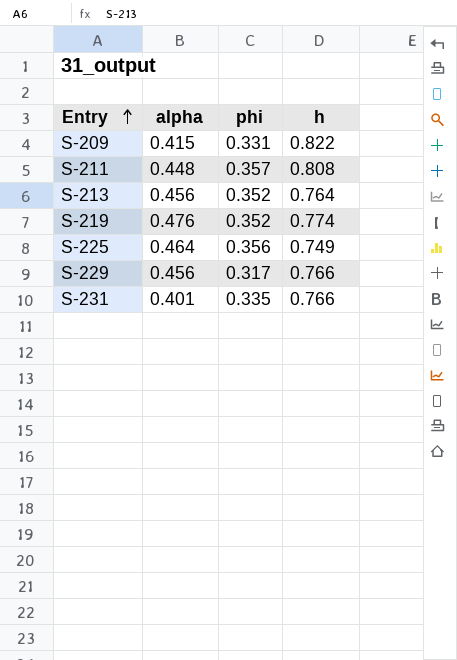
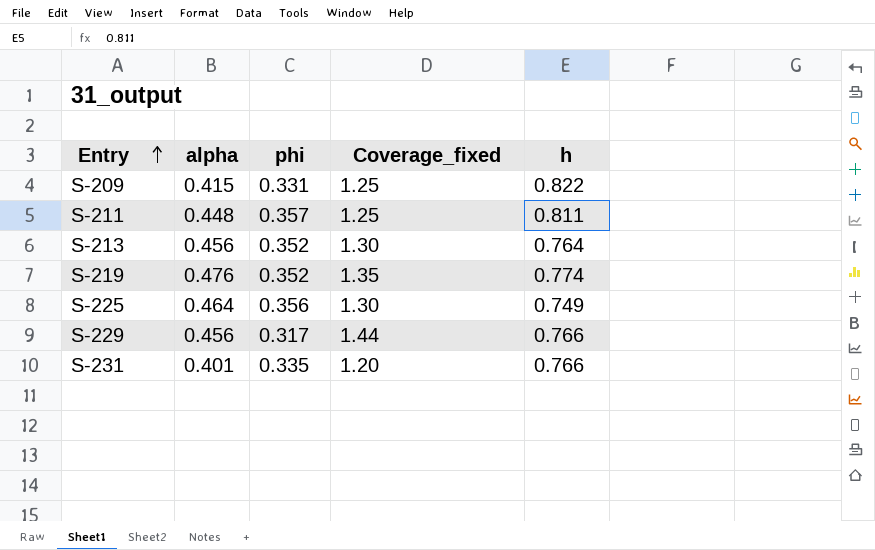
column Coverage_fixed | formula: none -> [alpha] / [phi]
S-211 | h: 0.808 -> 0.811

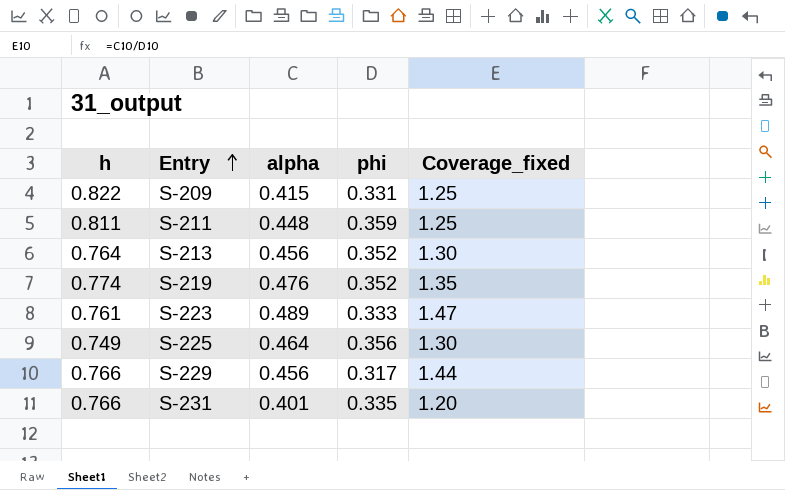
column h | position: 5 -> 1
S-211 | phi: 0.357 -> 0.359
row S-223: none -> 0.761 | 0.489 | 0.333 | 1.47

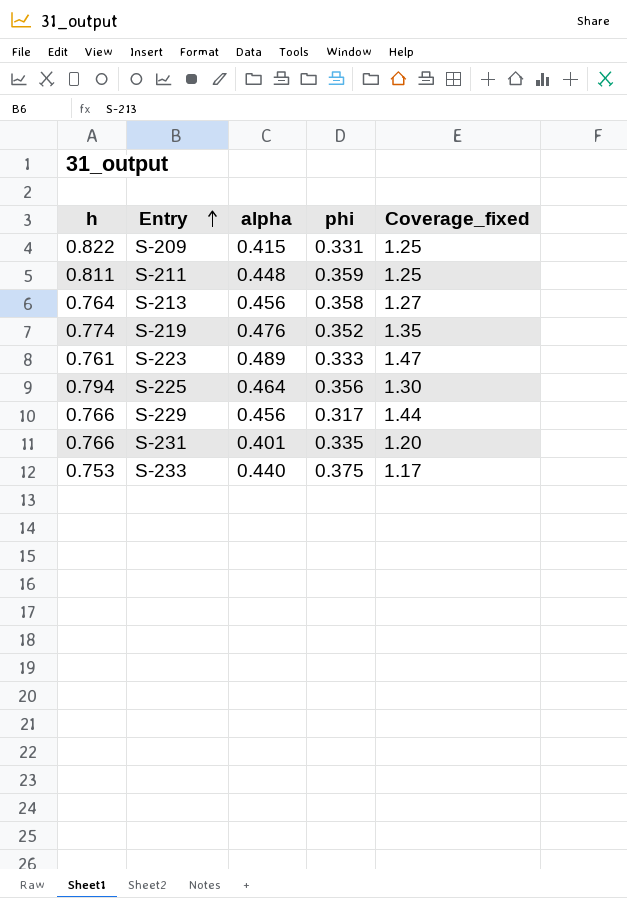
S-213 | phi: 0.352 -> 0.358
S-213 | Coverage_fixed: 1.30 -> 1.27
S-225 | h: 0.749 -> 0.794
row S-233: none -> 0.753 | 0.440 | 0.375 | 1.17

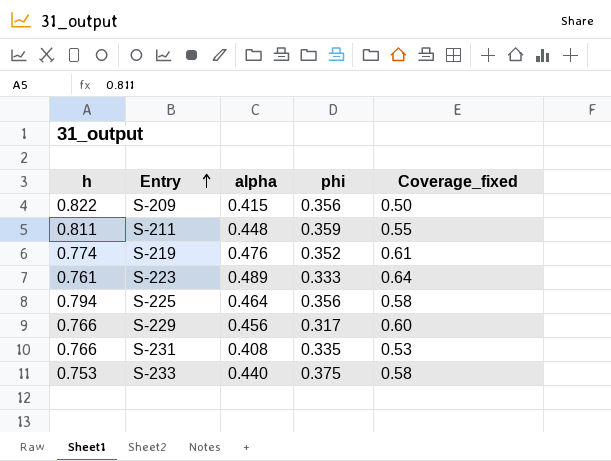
column Coverage_fixed | formula: [alpha] / [phi] -> [alpha] / [h]
row S-213: 0.764 | 0.456 | 0.358 | 1.27 -> none
S-209 | phi: 0.331 -> 0.356
S-231 | alpha: 0.401 -> 0.408

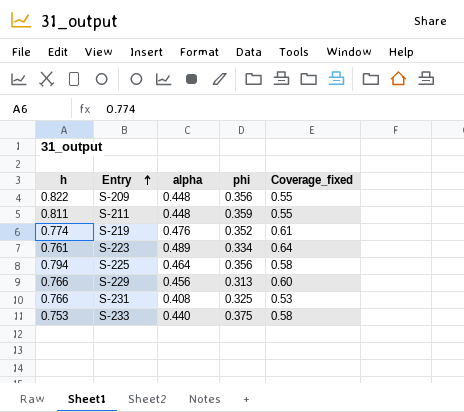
S-209 | alpha: 0.415 -> 0.448
S-209 | Coverage_fixed: 0.50 -> 0.55
S-223 | phi: 0.333 -> 0.334
S-229 | phi: 0.317 -> 0.313
S-231 | phi: 0.335 -> 0.325

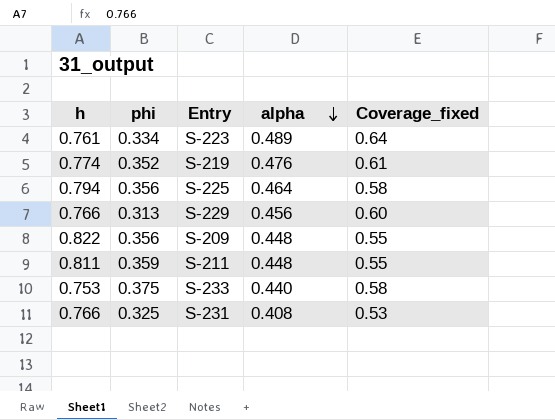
row order: Entry ascending -> alpha descending
column phi | position: 4 -> 2

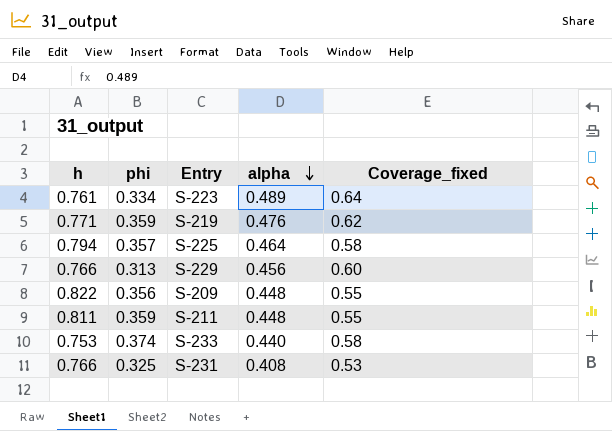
S-219 | h: 0.774 -> 0.771
S-219 | phi: 0.352 -> 0.359
S-219 | Coverage_fixed: 0.61 -> 0.62
S-225 | phi: 0.356 -> 0.357
S-233 | phi: 0.375 -> 0.374

